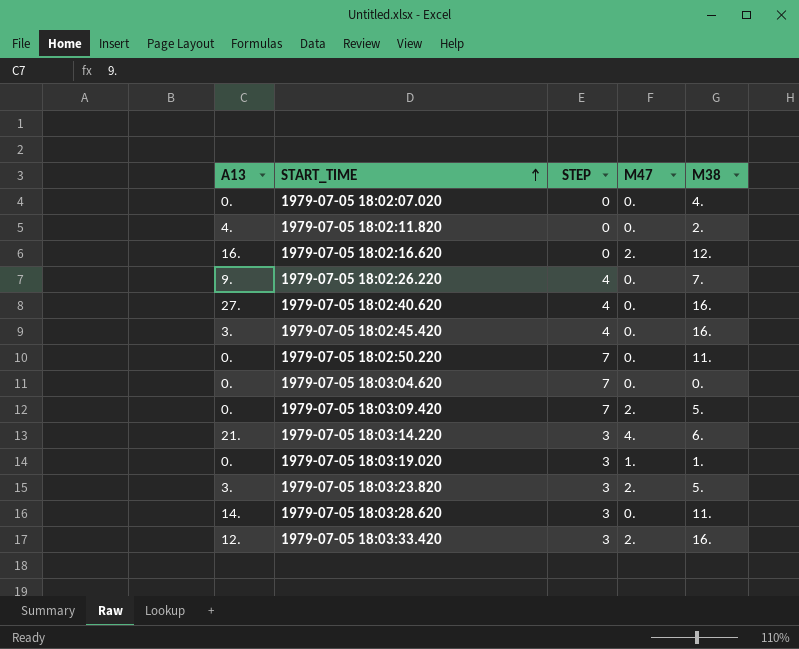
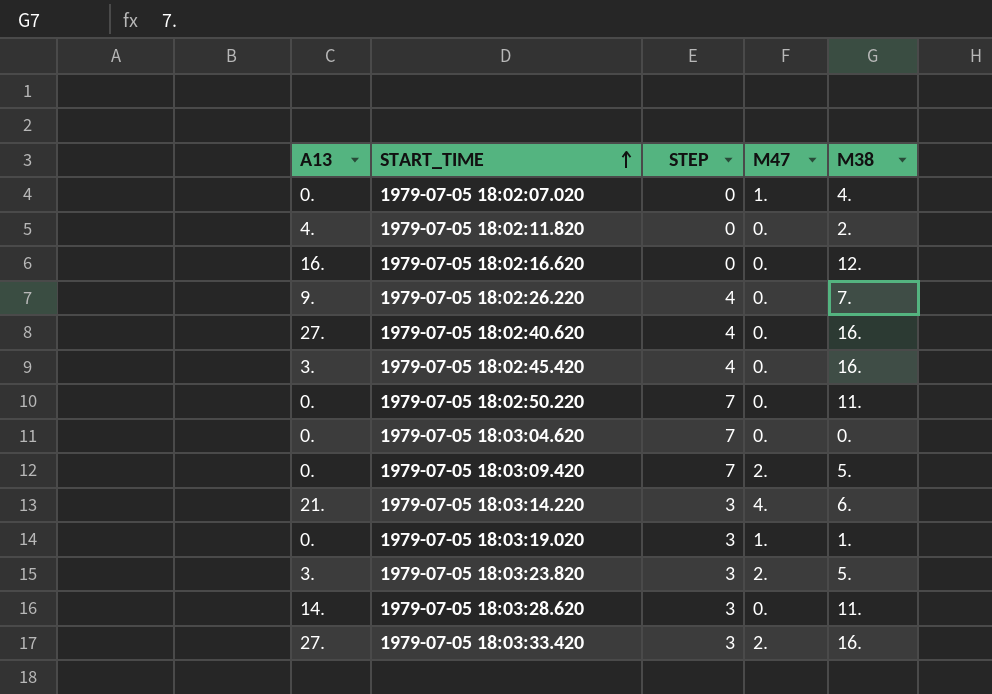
1979-07-05 18:02:07.020 | M47: 0. -> 1.
1979-07-05 18:02:16.620 | M47: 2. -> 0.
1979-07-05 18:03:33.420 | A13: 12. -> 27.

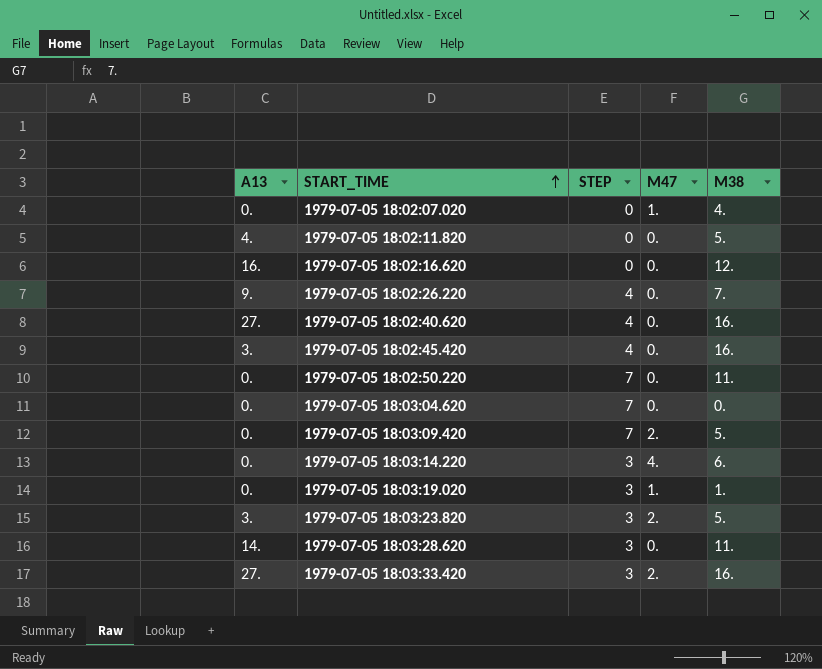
1979-07-05 18:02:11.820 | M38: 2. -> 5.
1979-07-05 18:03:14.220 | A13: 21. -> 0.

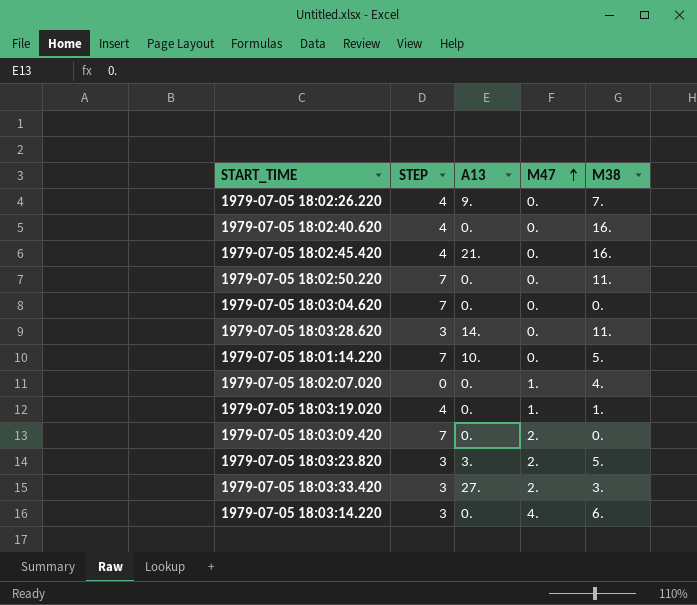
row order: START_TIME ascending -> M47 ascending
column A13 | position: 1 -> 3
row 1979-07-05 18:02:11.820: 4. | 0 | 0. | 5. -> none
row 1979-07-05 18:02:16.620: 16. | 0 | 0. | 12. -> none
1979-07-05 18:02:40.620 | A13: 27. -> 0.
1979-07-05 18:02:45.420 | A13: 3. -> 21.
row 1979-07-05 18:01:14.220: none -> 7 | 10. | 0. | 5.
1979-07-05 18:03:19.020 | STEP: 3 -> 4
1979-07-05 18:03:09.420 | M38: 5. -> 0.
1979-07-05 18:03:33.420 | M38: 16. -> 3.

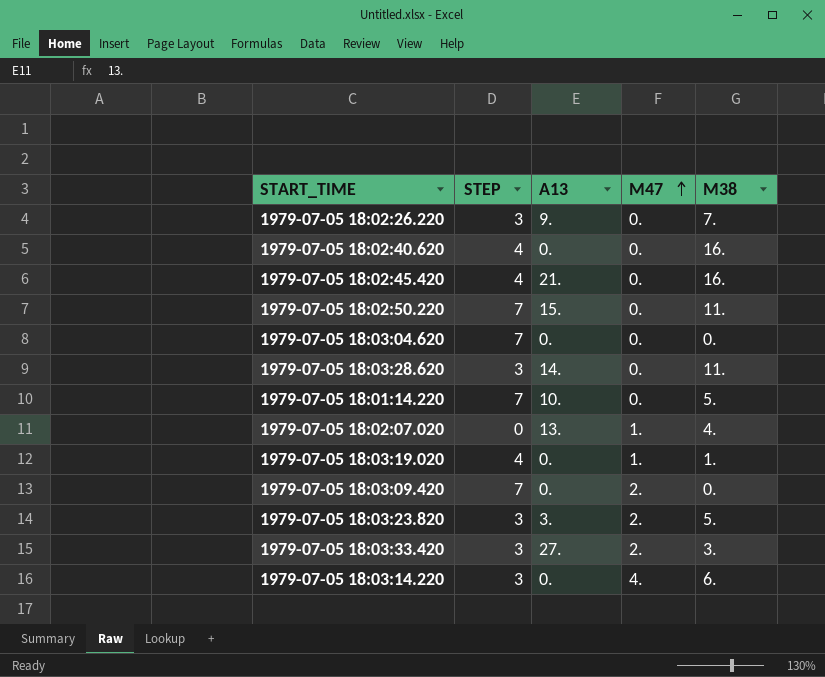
1979-07-05 18:02:26.220 | STEP: 4 -> 3
1979-07-05 18:02:50.220 | A13: 0. -> 15.
1979-07-05 18:02:07.020 | A13: 0. -> 13.

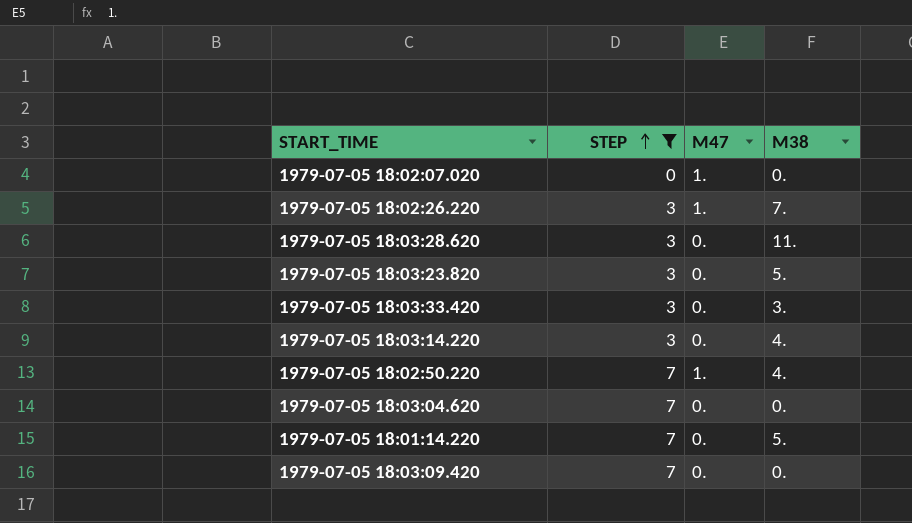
filter: none -> STEP != 4
row order: M47 ascending -> STEP ascending
column A13 | position: 3 -> none
1979-07-05 18:02:07.020 | M38: 4. -> 0.
1979-07-05 18:02:26.220 | M47: 0. -> 1.
1979-07-05 18:03:23.820 | M47: 2. -> 0.
1979-07-05 18:03:33.420 | M47: 2. -> 0.
1979-07-05 18:03:14.220 | M47: 4. -> 0.
1979-07-05 18:03:14.220 | M38: 6. -> 4.
1979-07-05 18:02:50.220 | M47: 0. -> 1.
1979-07-05 18:02:50.220 | M38: 11. -> 4.
1979-07-05 18:03:09.420 | M47: 2. -> 0.

